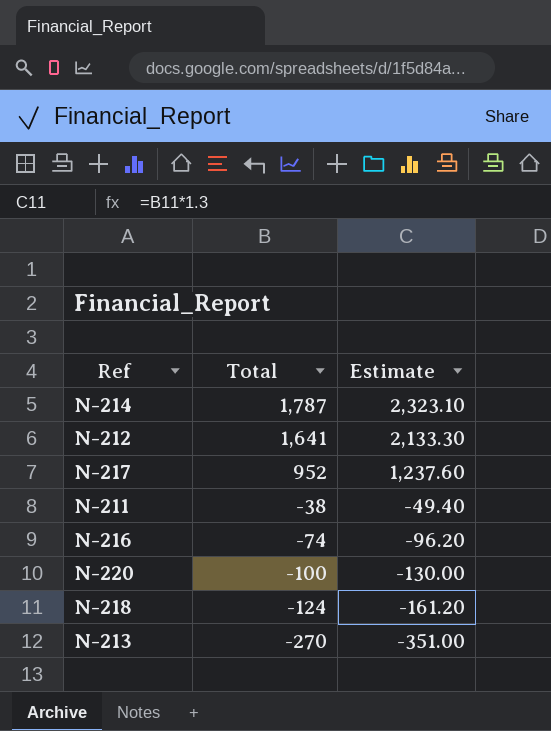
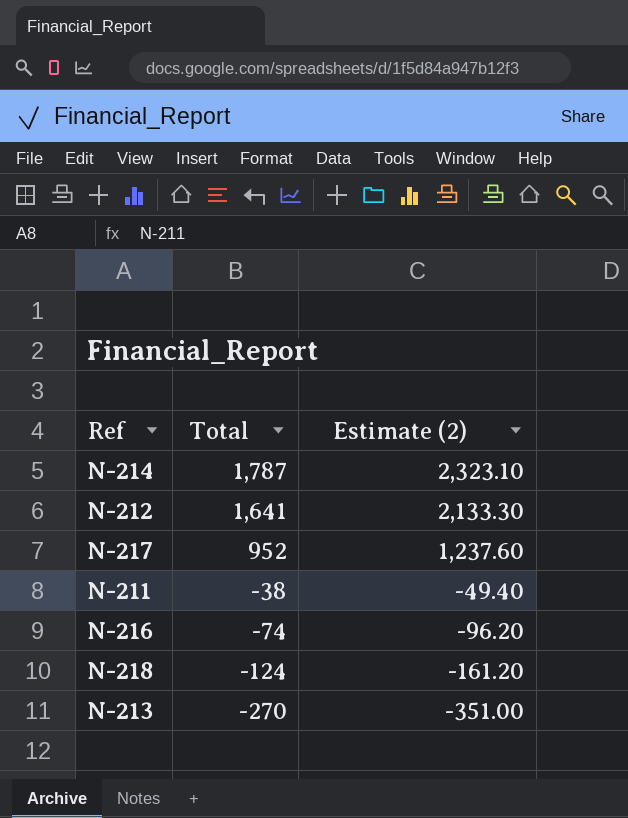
column name: Estimate -> Estimate (2)
row N-220: -100 | -130.00 -> none

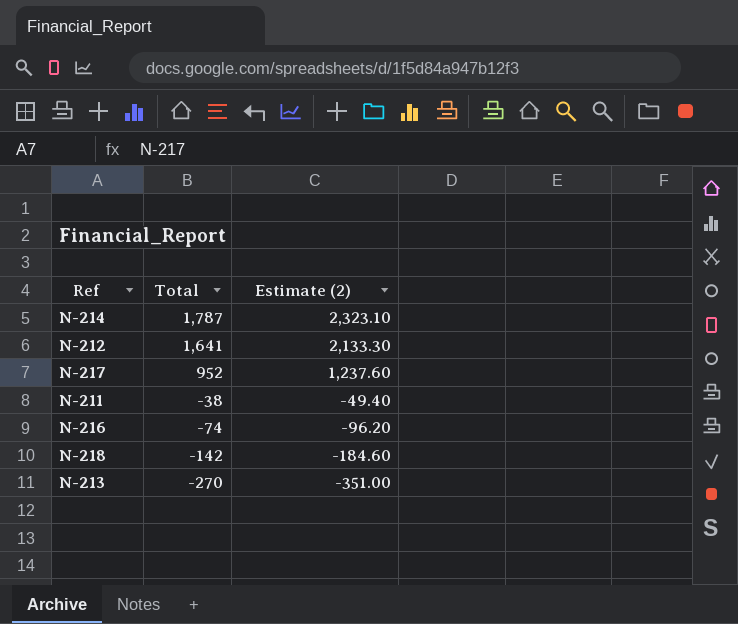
N-218 | Total: -124 -> -142
N-218 | Estimate (2): -161.20 -> -184.60

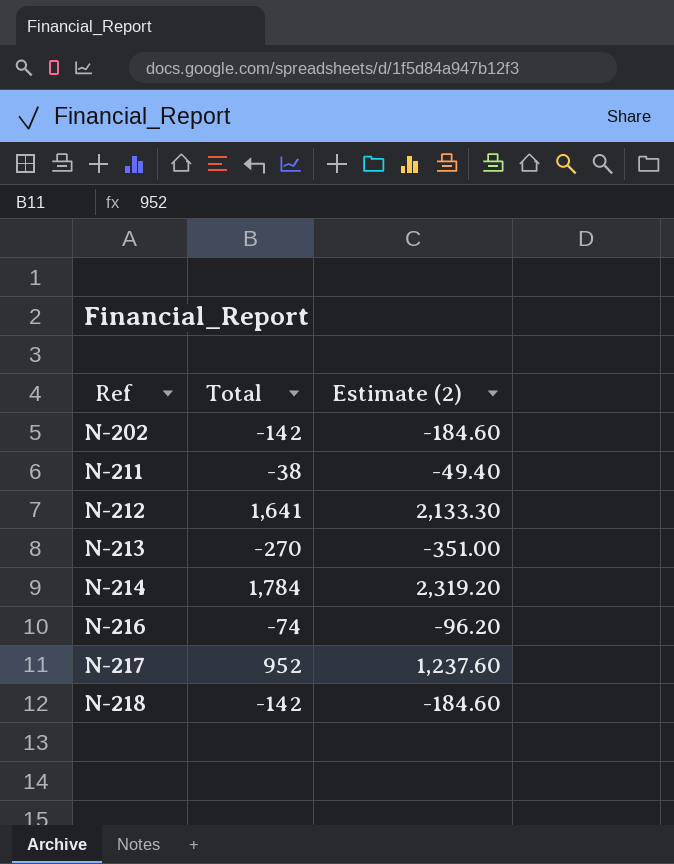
row order: Total descending -> Ref ascending
row N-202: none -> -142 | -184.60
N-214 | Total: 1,787 -> 1,784
N-214 | Estimate (2): 2,323.10 -> 2,319.20

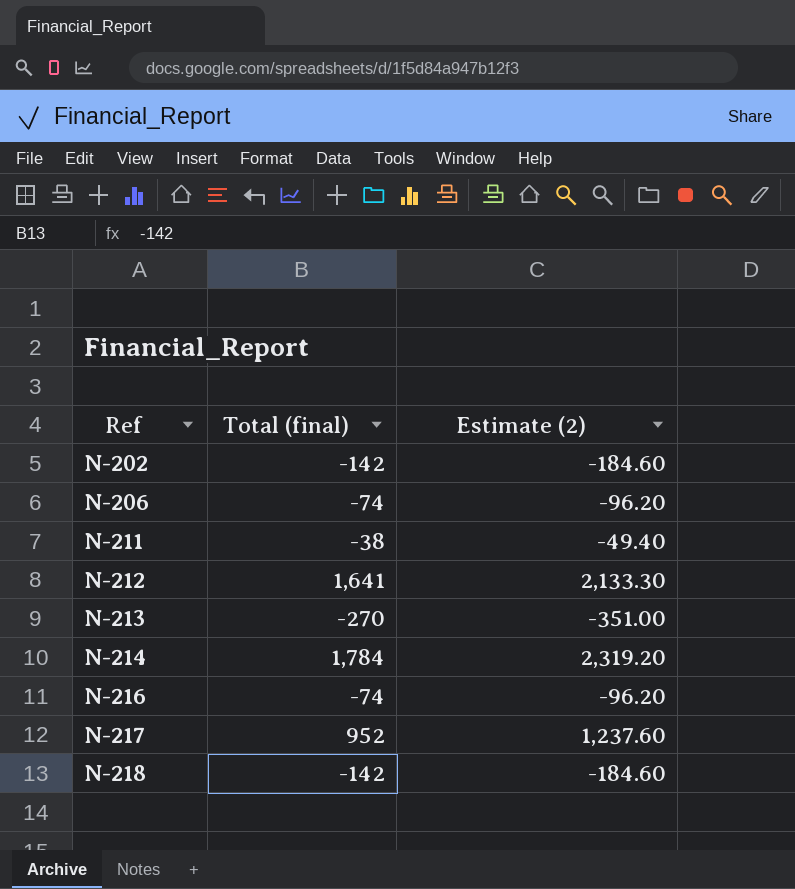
column name: Total -> Total (final)
row N-206: none -> -74 | -96.20

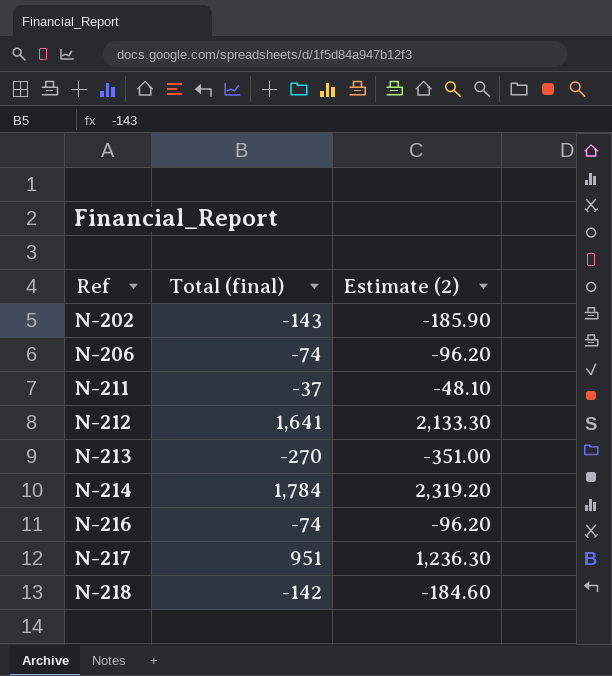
N-202 | Total (final): -142 -> -143
N-202 | Estimate (2): -184.60 -> -185.90
N-211 | Total (final): -38 -> -37
N-211 | Estimate (2): -49.40 -> -48.10
N-217 | Total (final): 952 -> 951
N-217 | Estimate (2): 1,237.60 -> 1,236.30

